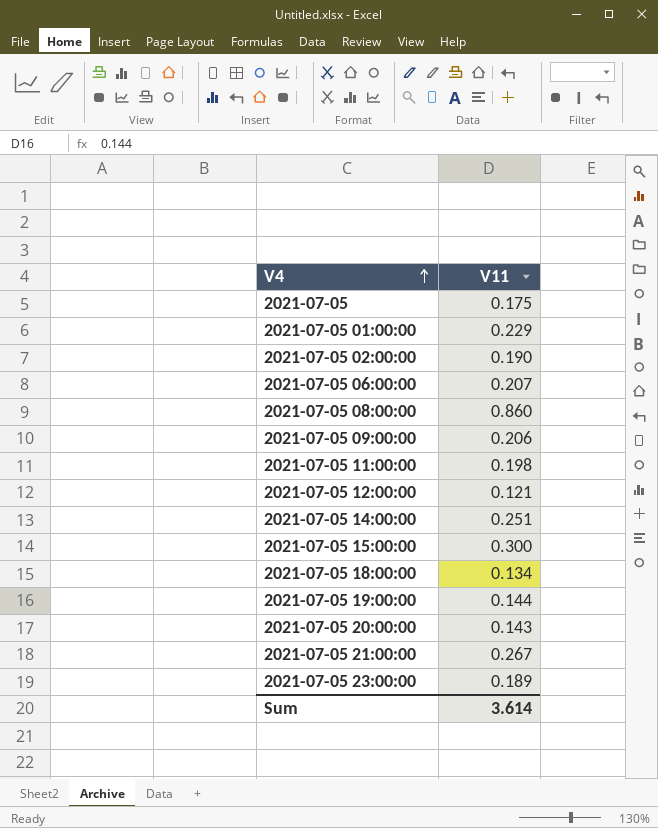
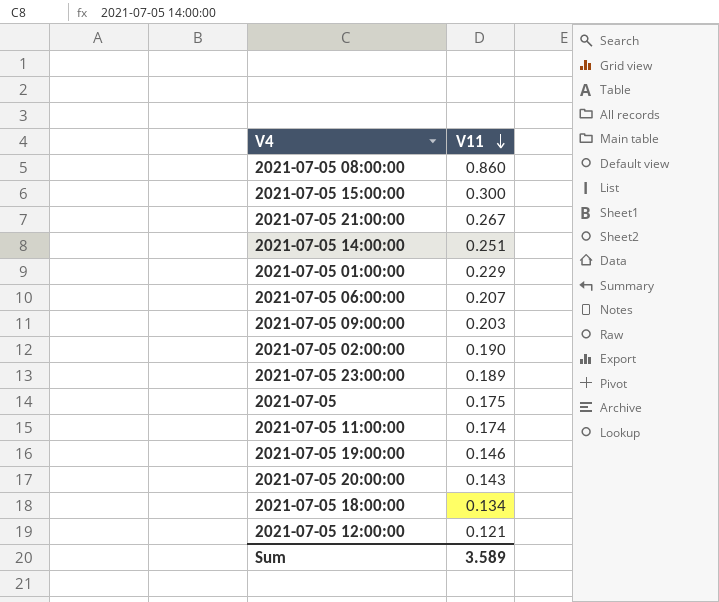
row order: V4 ascending -> V11 descending
2021-07-05 09:00:00 | V11: 0.206 -> 0.203
2021-07-05 11:00:00 | V11: 0.198 -> 0.174
2021-07-05 19:00:00 | V11: 0.144 -> 0.146
Sum | V11: 3.614 -> 3.589

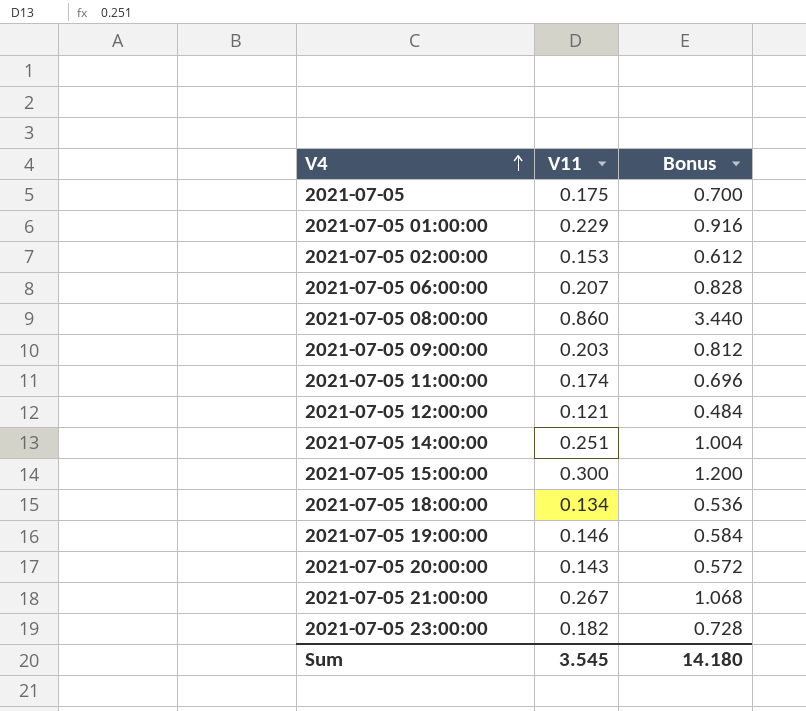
row order: V11 descending -> V4 ascending
column Bonus | formula: none -> [V11] * 4
2021-07-05 02:00:00 | V11: 0.190 -> 0.153
2021-07-05 23:00:00 | V11: 0.189 -> 0.182
Sum | V11: 3.589 -> 3.545

